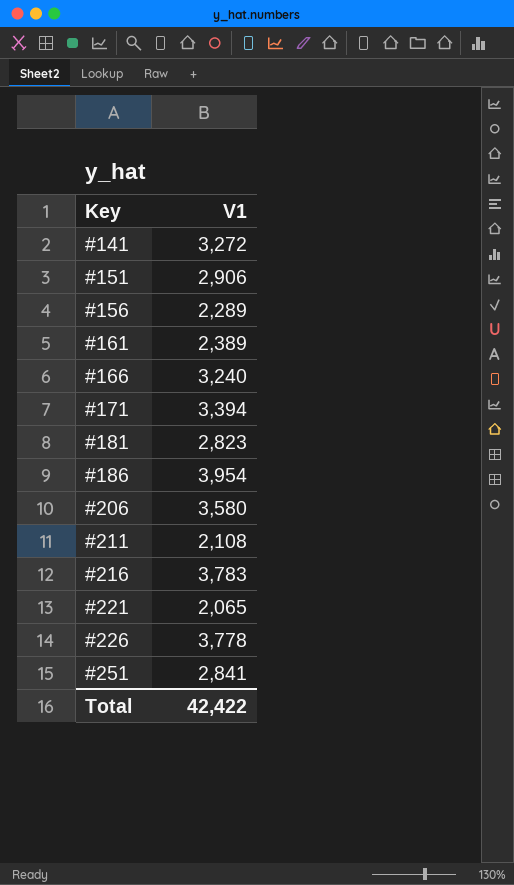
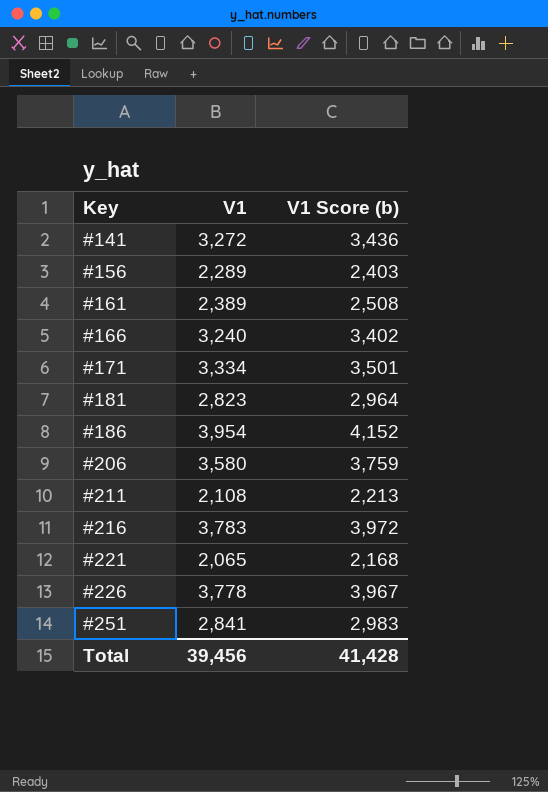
column V1 Score (b) | formula: none -> [V1] * 1.05
row #151: 2,906 -> none
#171 | V1: 3,394 -> 3,334
Total | V1: 42,422 -> 39,456

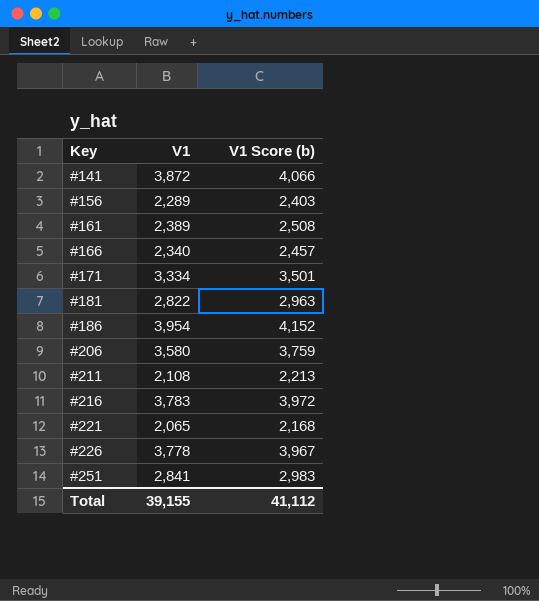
#141 | V1: 3,272 -> 3,872
#141 | V1 Score (b): 3,436 -> 4,066
#166 | V1: 3,240 -> 2,340
#166 | V1 Score (b): 3,402 -> 2,457
#181 | V1: 2,823 -> 2,822
#181 | V1 Score (b): 2,964 -> 2,963
Total | V1: 39,456 -> 39,155
Total | V1 Score (b): 41,428 -> 41,112

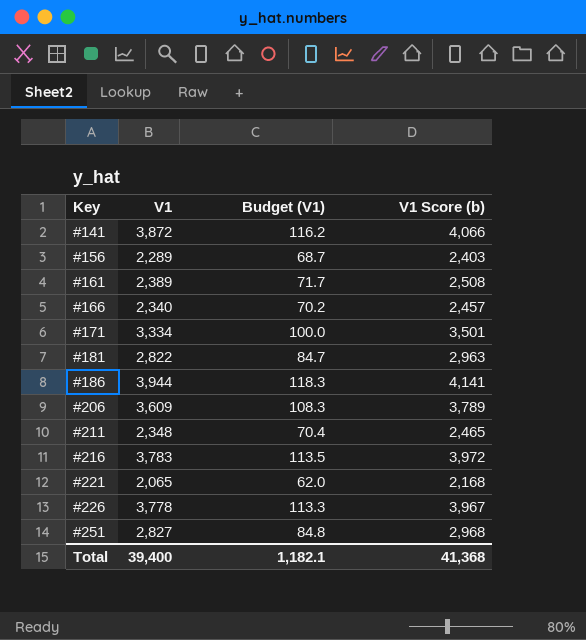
column Budget (V1) | formula: none -> [V1] * 0.03
#186 | V1: 3,954 -> 3,944
#186 | V1 Score (b): 4,152 -> 4,141
#206 | V1: 3,580 -> 3,609
#206 | V1 Score (b): 3,759 -> 3,789
#211 | V1: 2,108 -> 2,348
#211 | V1 Score (b): 2,213 -> 2,465
#251 | V1: 2,841 -> 2,827
#251 | V1 Score (b): 2,983 -> 2,968
Total | V1: 39,155 -> 39,400
Total | V1 Score (b): 41,112 -> 41,368

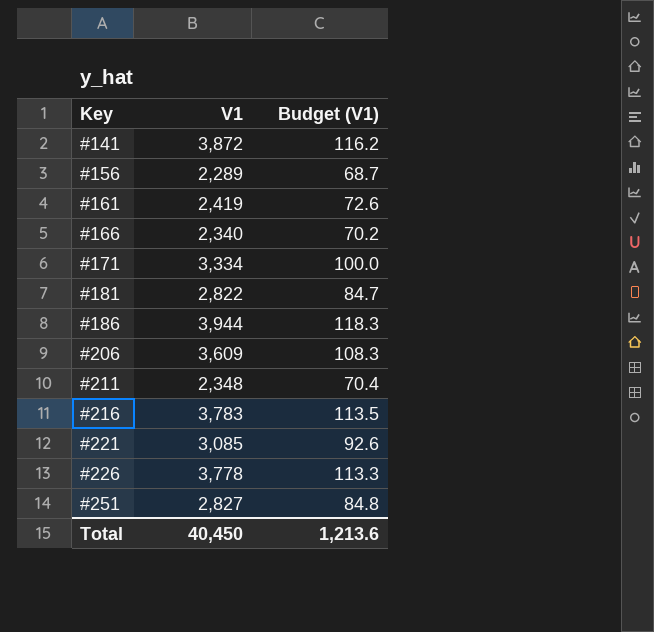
column V1 Score (b) | formula: [V1] * 1.05 -> none
#161 | V1: 2,389 -> 2,419
#161 | Budget (V1): 71.7 -> 72.6
#221 | V1: 2,065 -> 3,085
#221 | Budget (V1): 62.0 -> 92.6
Total | V1: 39,400 -> 40,450
Total | Budget (V1): 1,182.1 -> 1,213.6

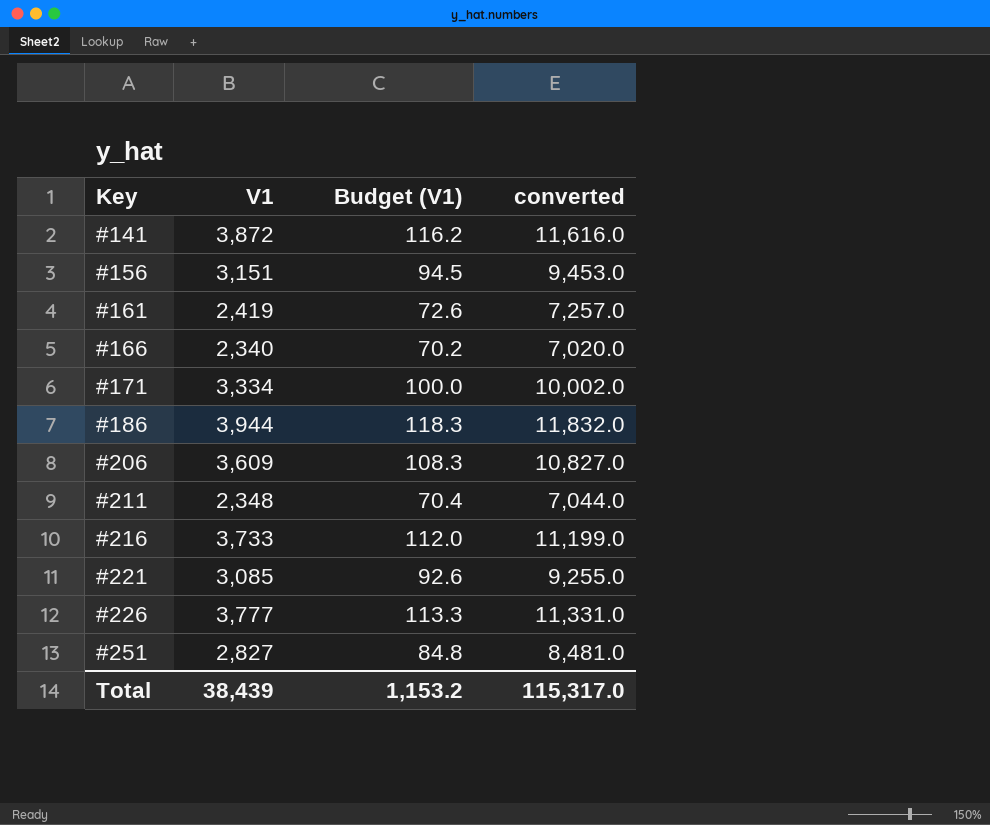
column converted | formula: none -> [V1] * 3
row #181: 2,822 | 84.7 -> none
#156 | V1: 2,289 -> 3,151
#156 | Budget (V1): 68.7 -> 94.5
#216 | V1: 3,783 -> 3,733
#216 | Budget (V1): 113.5 -> 112.0
#226 | V1: 3,778 -> 3,777
Total | V1: 40,450 -> 38,439
Total | Budget (V1): 1,213.6 -> 1,153.2

